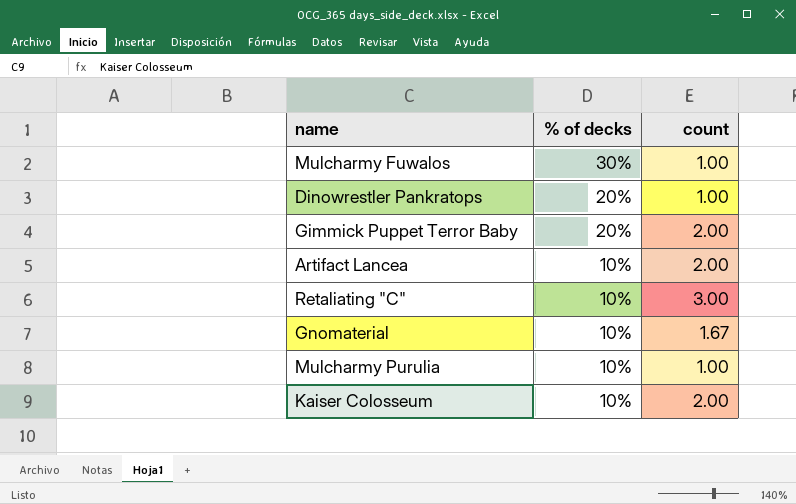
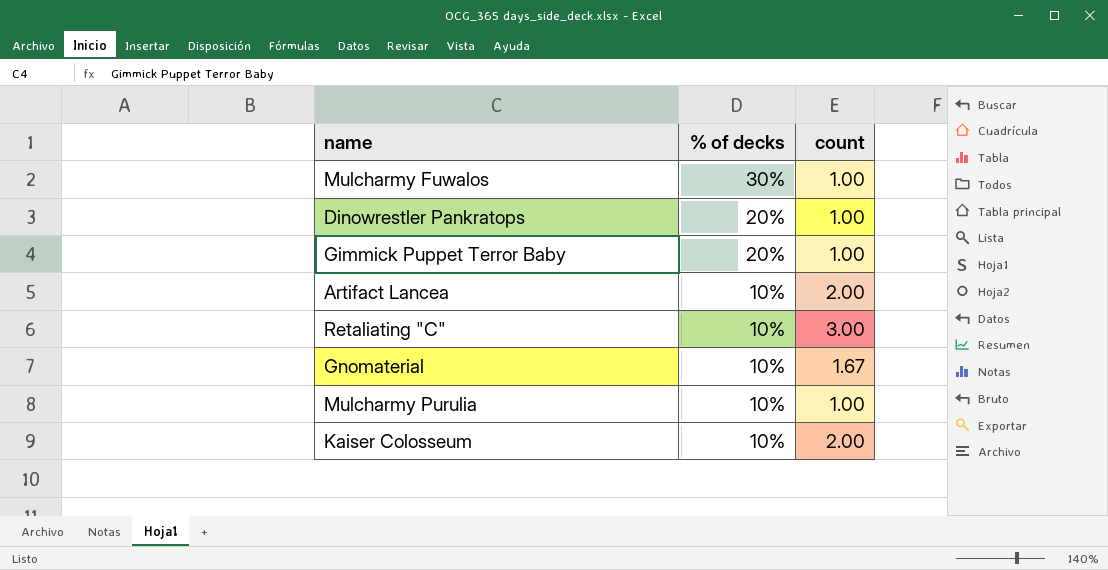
Gimmick Puppet Terror Baby | count: 2.00 -> 1.00

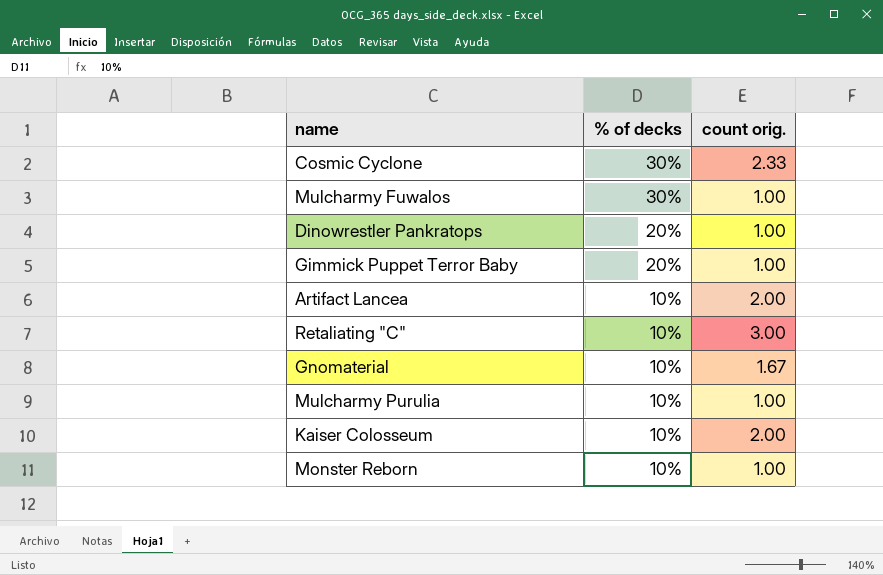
column name: count -> count orig.
row Cosmic Cyclone: none -> 30% | 2.33
row Monster Reborn: none -> 10% | 1.00

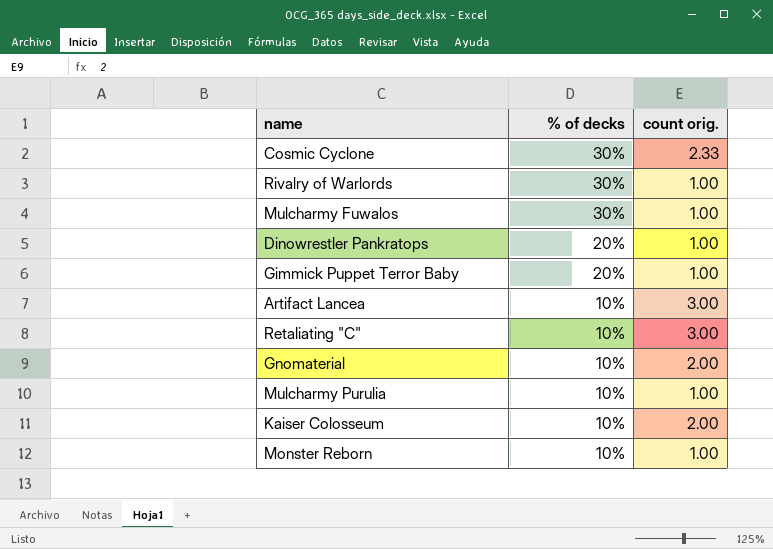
row Rivalry of Warlords: none -> 30% | 1.00
Artifact Lancea | count orig.: 2.00 -> 3.00
Gnomaterial | count orig.: 1.67 -> 2.00

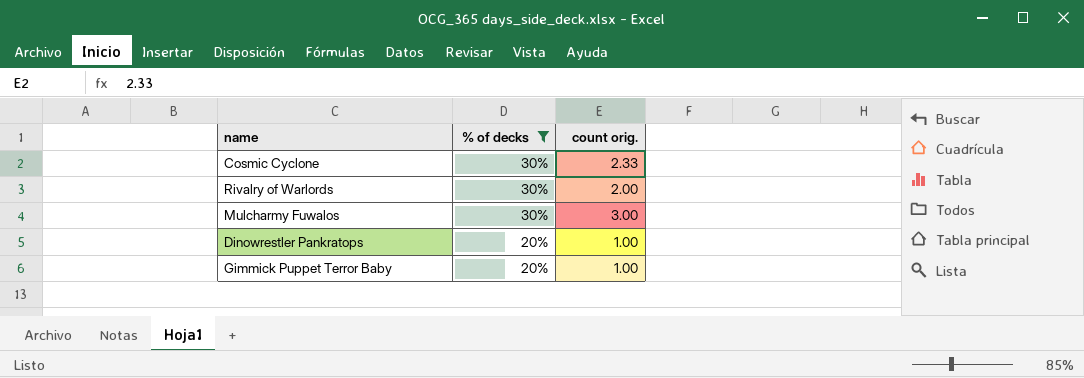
filter: none -> % of decks != 10%
Rivalry of Warlords | count orig.: 1.00 -> 2.00
Mulcharmy Fuwalos | count orig.: 1.00 -> 3.00

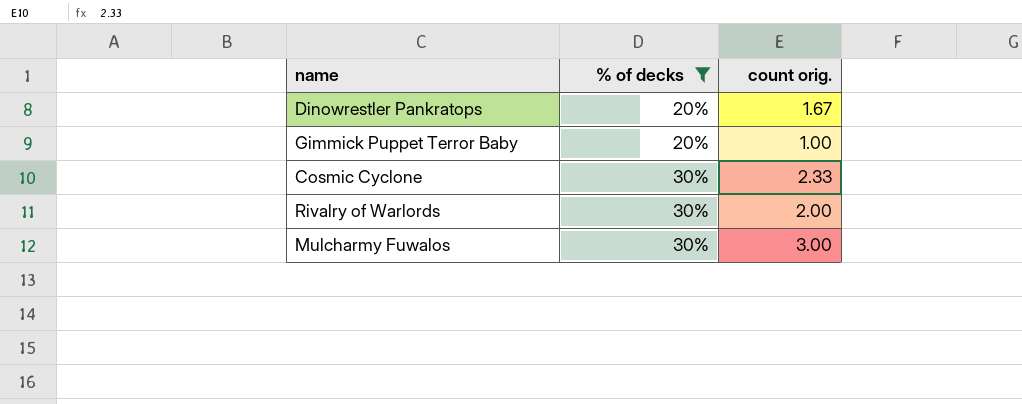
row order: % of decks descending -> % of decks ascending
Dinowrestler Pankratops | count orig.: 1.00 -> 1.67

